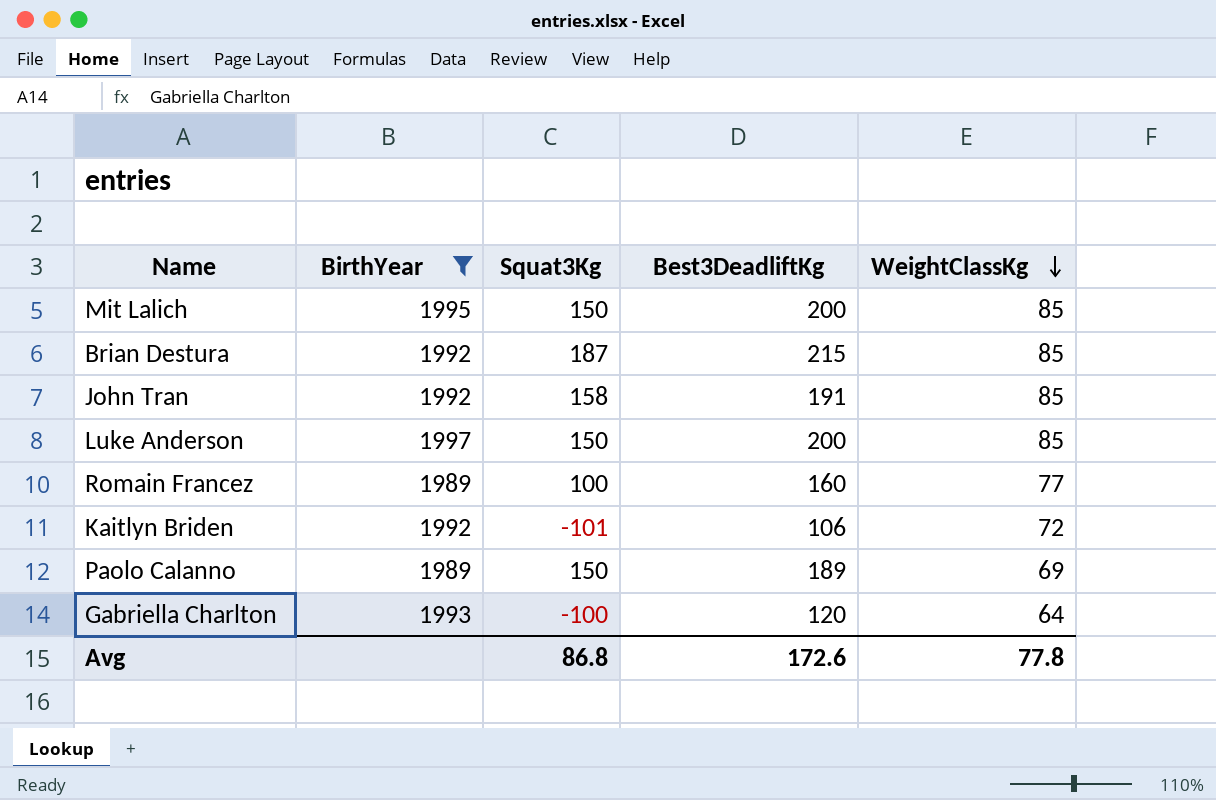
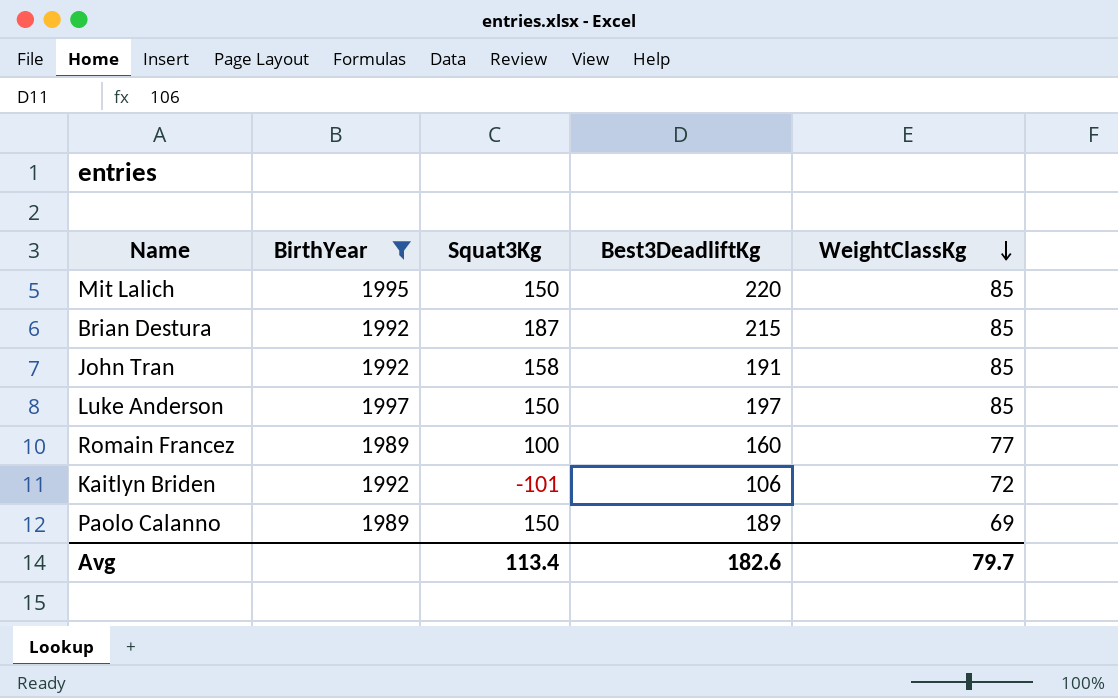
row Gabriella Charlton: 1993 | -100 | 120 | 64 -> none
Mit Lalich | Best3DeadliftKg: 200 -> 220
Luke Anderson | Best3DeadliftKg: 200 -> 197
Avg | Squat3Kg: 86.8 -> 113.4
Avg | Best3DeadliftKg: 172.6 -> 182.6
Avg | WeightClassKg: 77.8 -> 79.7

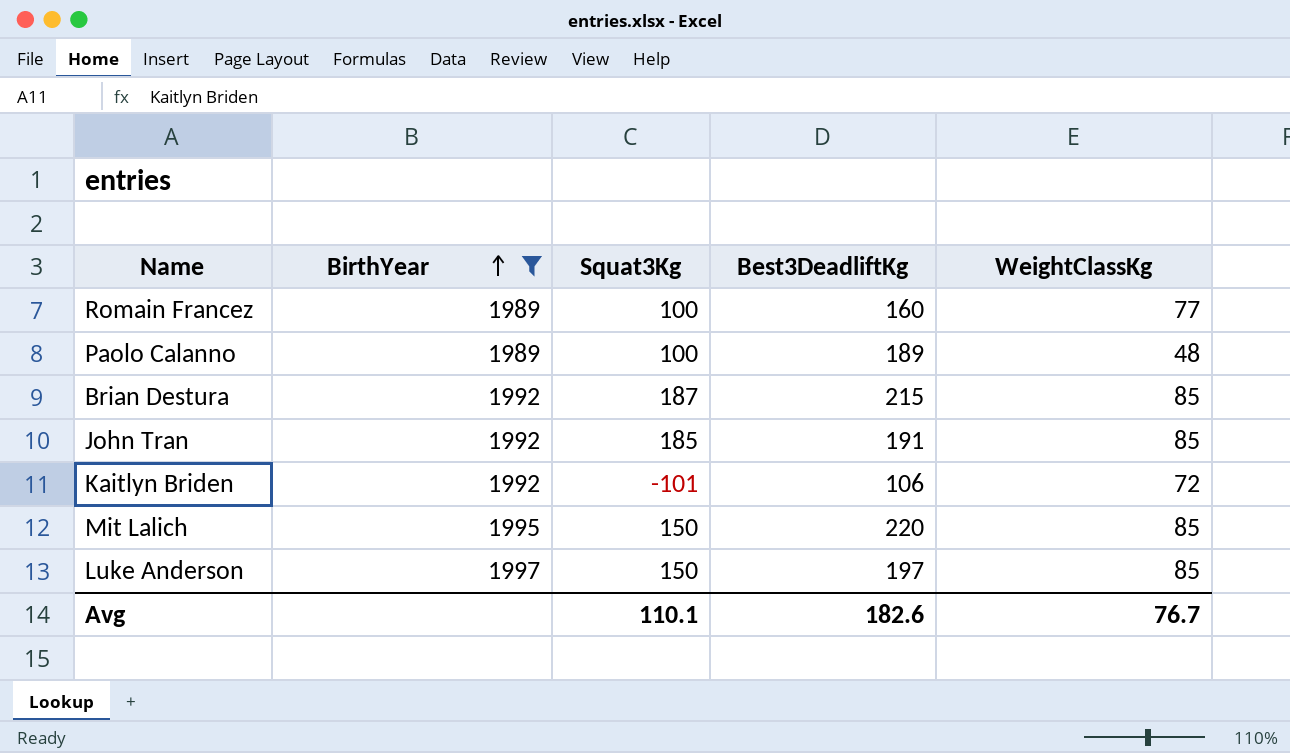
row order: WeightClassKg descending -> BirthYear ascending
Paolo Calanno | Squat3Kg: 150 -> 100
Paolo Calanno | WeightClassKg: 69 -> 48
John Tran | Squat3Kg: 158 -> 185
Avg | Squat3Kg: 113.4 -> 110.1
Avg | WeightClassKg: 79.7 -> 76.7

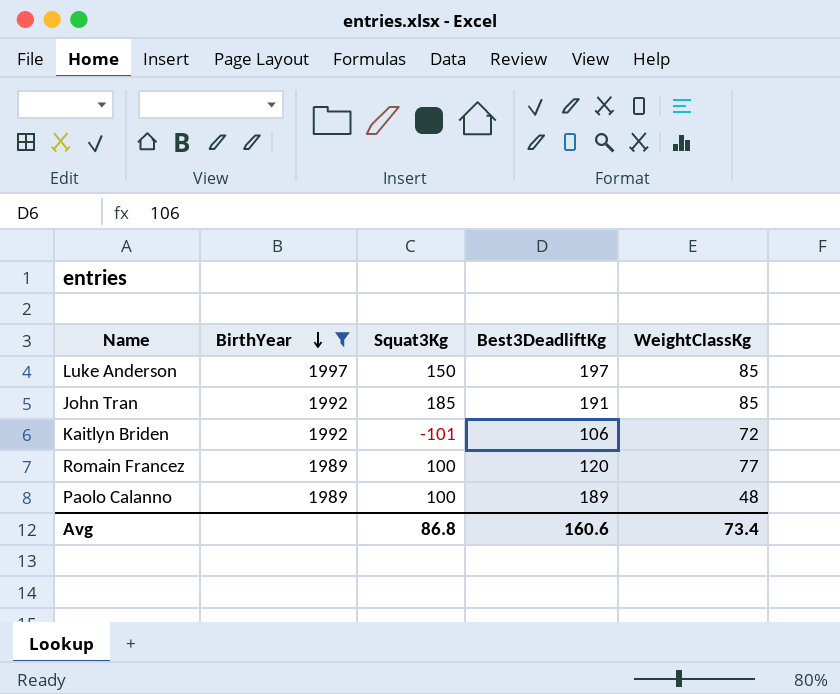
row order: BirthYear ascending -> BirthYear descending
row Brian Destura: 1992 | 187 | 215 | 85 -> none
row Mit Lalich: 1995 | 150 | 220 | 85 -> none
Romain Francez | Best3DeadliftKg: 160 -> 120
Avg | Squat3Kg: 110.1 -> 86.8
Avg | Best3DeadliftKg: 182.6 -> 160.6
Avg | WeightClassKg: 76.7 -> 73.4

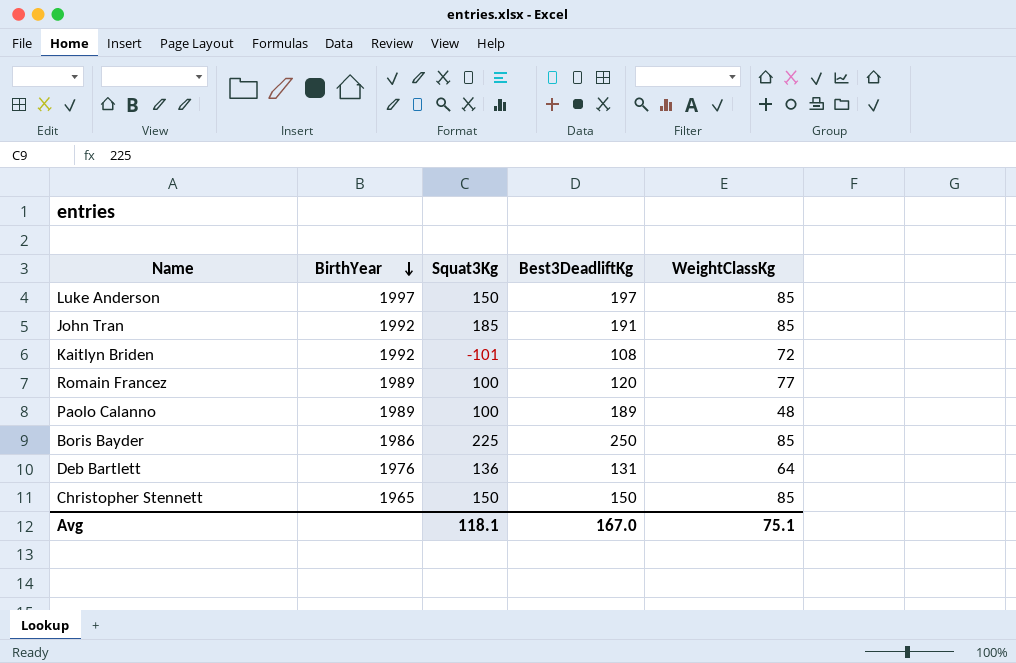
filter: BirthYear >= 1989 -> none
Kaitlyn Briden | Best3DeadliftKg: 106 -> 108
Avg | Squat3Kg: 86.8 -> 118.1
Avg | Best3DeadliftKg: 160.6 -> 167.0
Avg | WeightClassKg: 73.4 -> 75.1

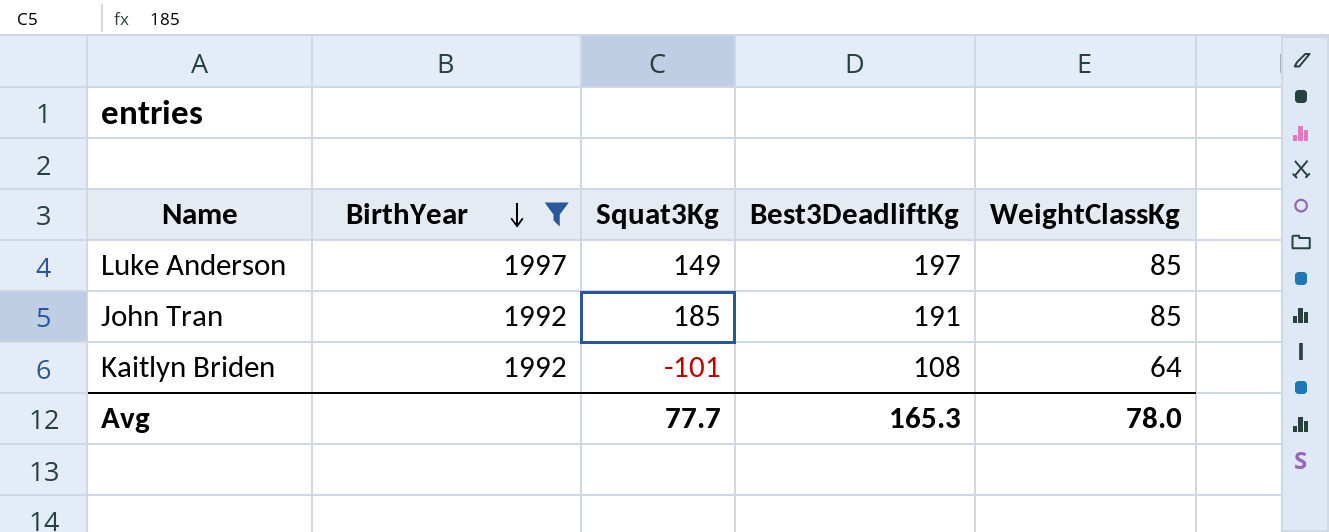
filter: none -> BirthYear >= 1992
Luke Anderson | Squat3Kg: 150 -> 149
Kaitlyn Briden | WeightClassKg: 72 -> 64
Avg | Squat3Kg: 118.1 -> 77.7
Avg | Best3DeadliftKg: 167.0 -> 165.3
Avg | WeightClassKg: 75.1 -> 78.0

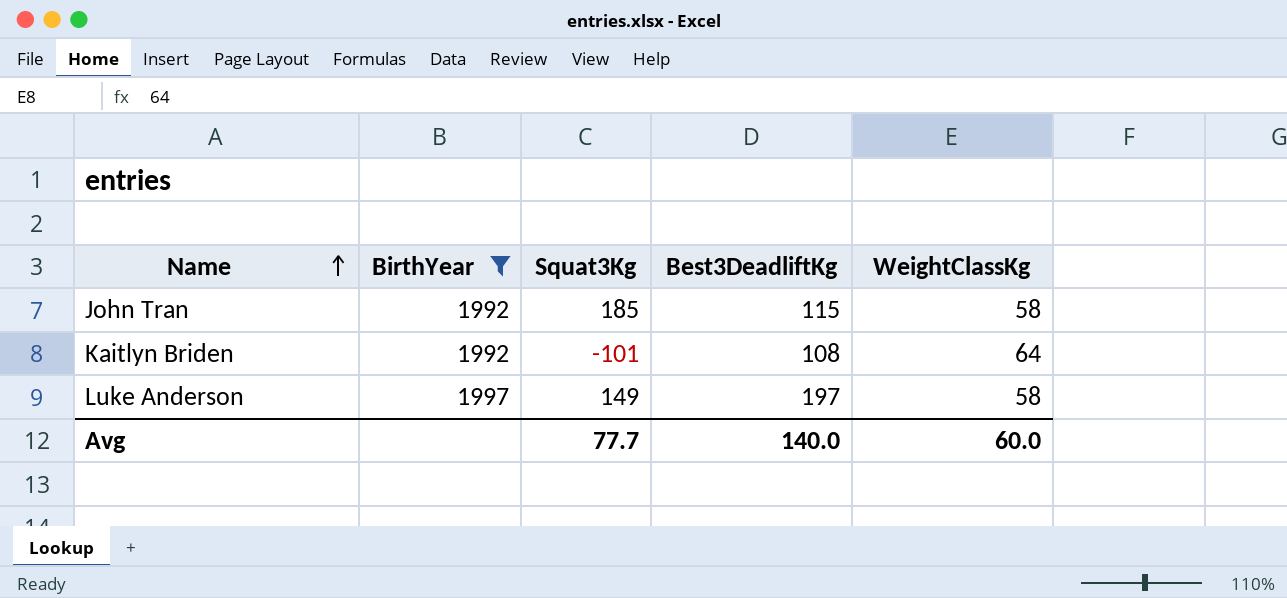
row order: BirthYear descending -> Name ascending
John Tran | Best3DeadliftKg: 191 -> 115
John Tran | WeightClassKg: 85 -> 58
Luke Anderson | WeightClassKg: 85 -> 58
Avg | Best3DeadliftKg: 165.3 -> 140.0
Avg | WeightClassKg: 78.0 -> 60.0

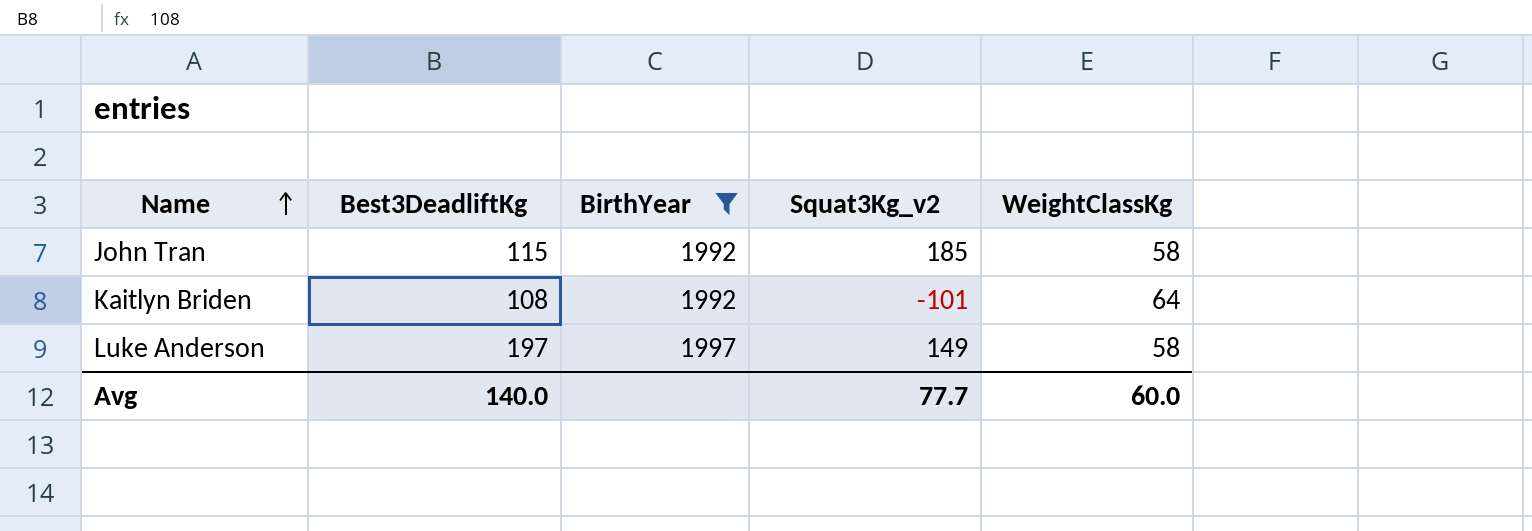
column Best3DeadliftKg | position: 4 -> 2
column name: Squat3Kg -> Squat3Kg_v2

